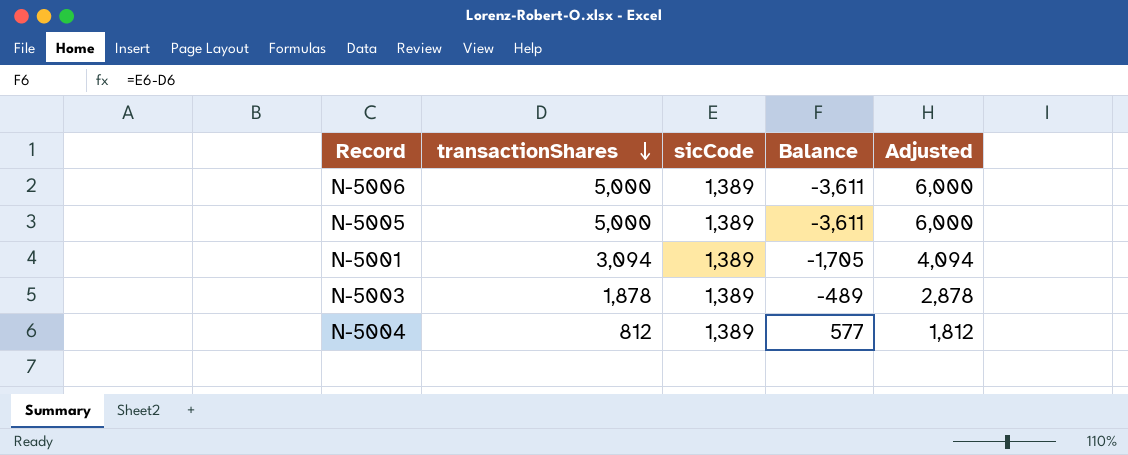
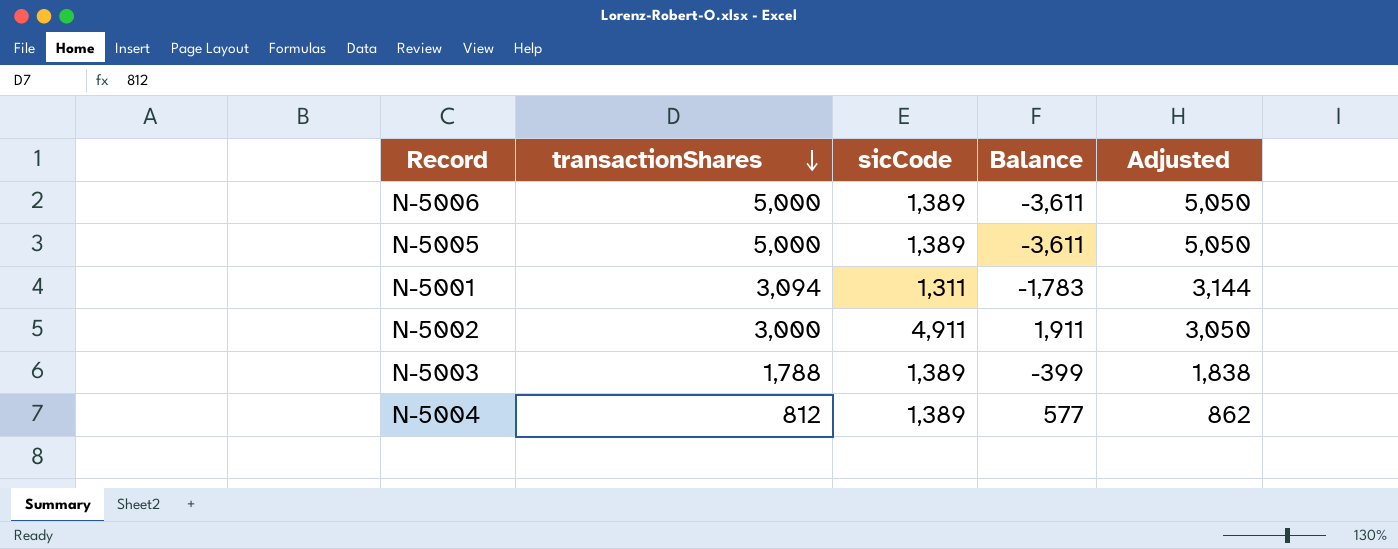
column Adjusted | formula: [transactionShares] + 1000 -> [transactionShares] + 50
N-5001 | sicCode: 1,389 -> 1,311
N-5001 | Balance: -1,705 -> -1,783
row N-5002: none -> 3,000 | 4,911 | 1,911 | 3,050
N-5003 | transactionShares: 1,878 -> 1,788
N-5003 | Balance: -489 -> -399

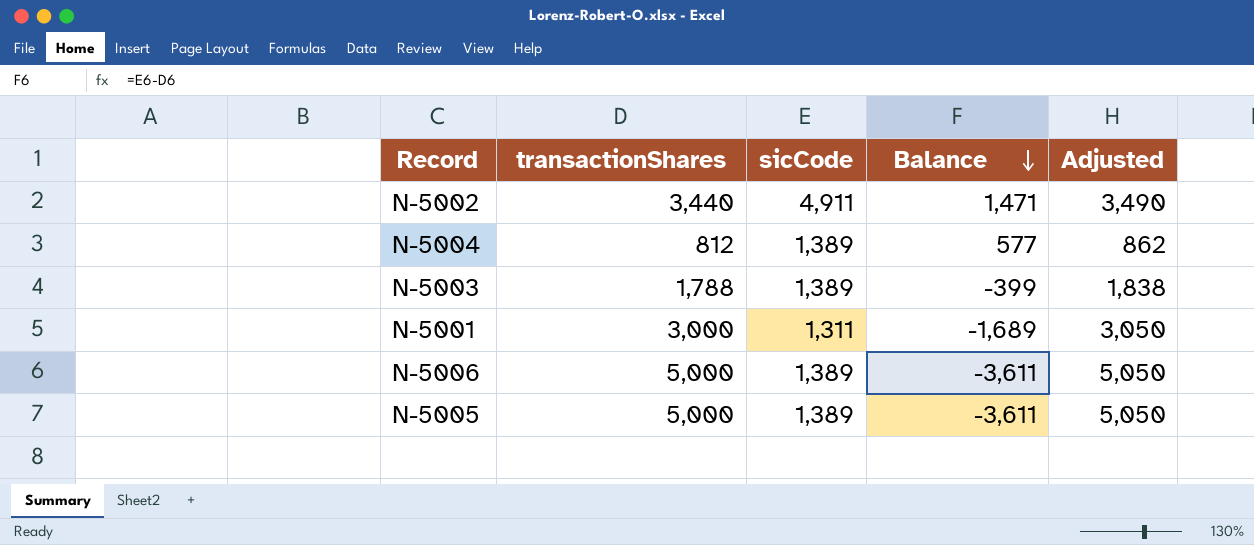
row order: transactionShares descending -> Balance descending
N-5002 | transactionShares: 3,000 -> 3,440
N-5002 | Balance: 1,911 -> 1,471
N-5002 | Adjusted: 3,050 -> 3,490
N-5001 | transactionShares: 3,094 -> 3,000
N-5001 | Balance: -1,783 -> -1,689
N-5001 | Adjusted: 3,144 -> 3,050

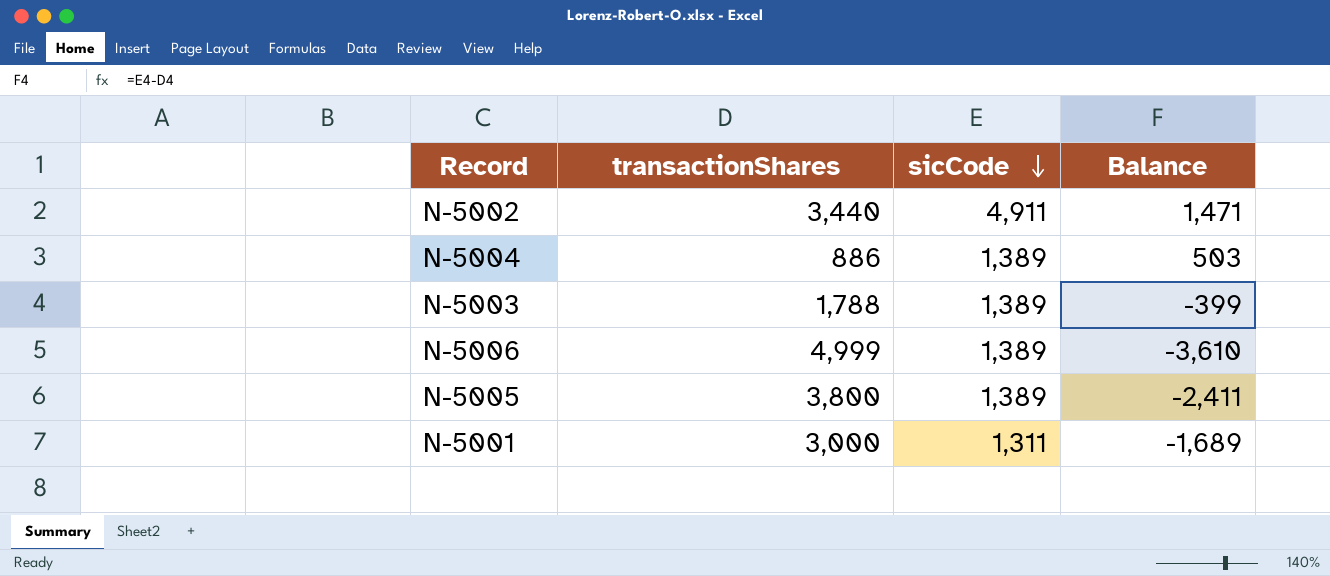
row order: Balance descending -> sicCode descending
column Adjusted | formula: [transactionShares] + 50 -> none
N-5004 | transactionShares: 812 -> 886
N-5004 | Balance: 577 -> 503
N-5006 | transactionShares: 5,000 -> 4,999
N-5006 | Balance: -3,611 -> -3,610
N-5005 | transactionShares: 5,000 -> 3,800
N-5005 | Balance: -3,611 -> -2,411

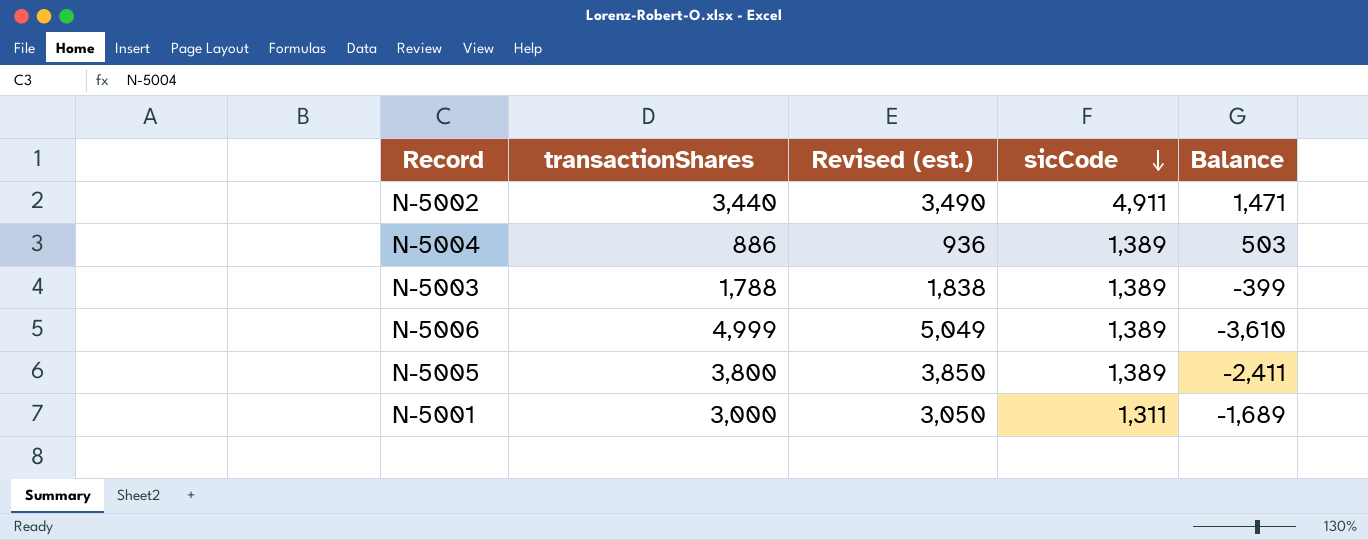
column Revised (est.) | formula: none -> [transactionShares] + 50

